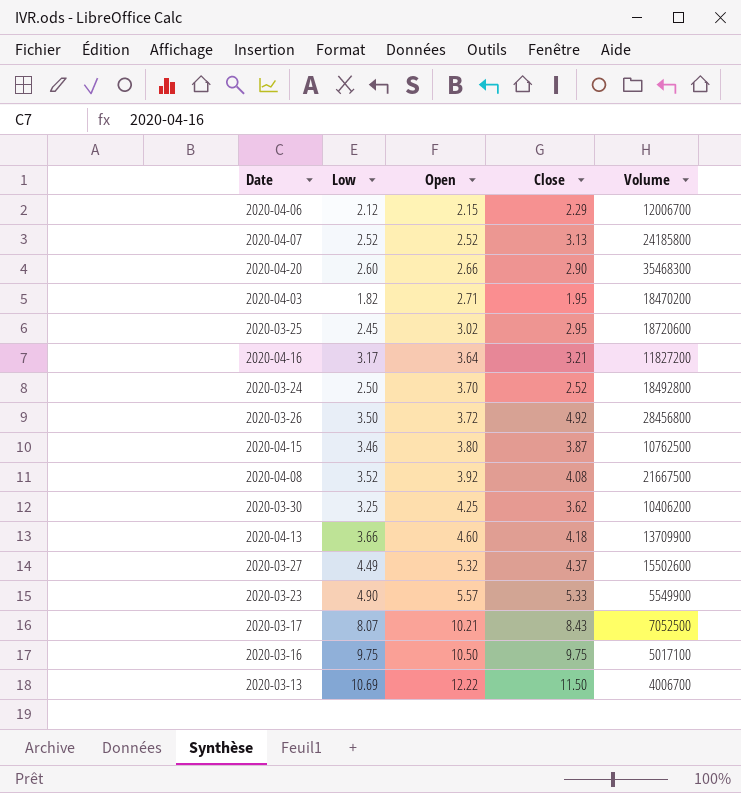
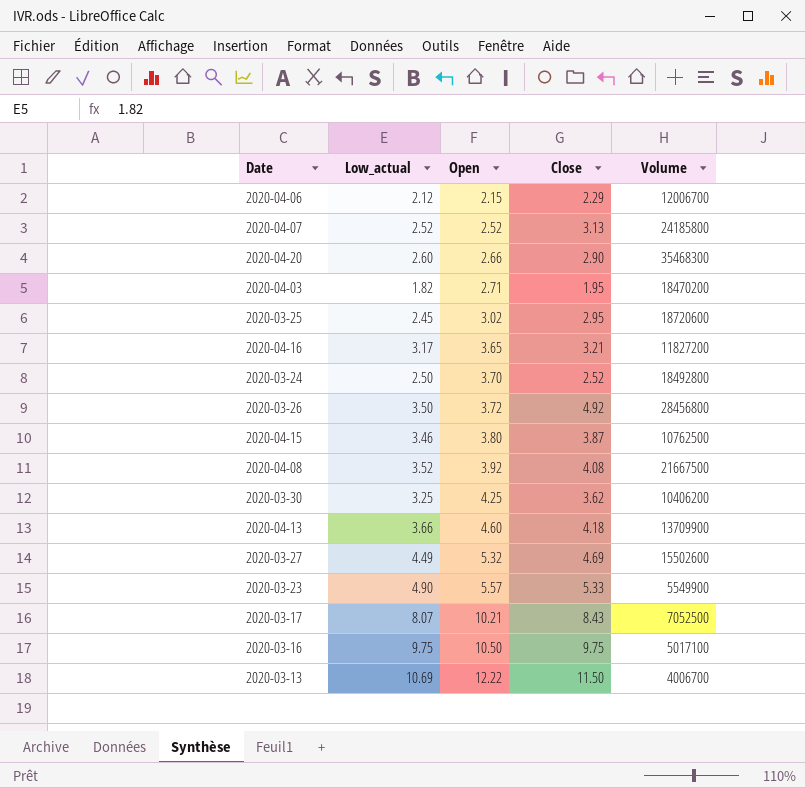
column name: Low -> Low_actual
2020-04-16 | Open: 3.64 -> 3.65
2020-03-27 | Close: 4.37 -> 4.69

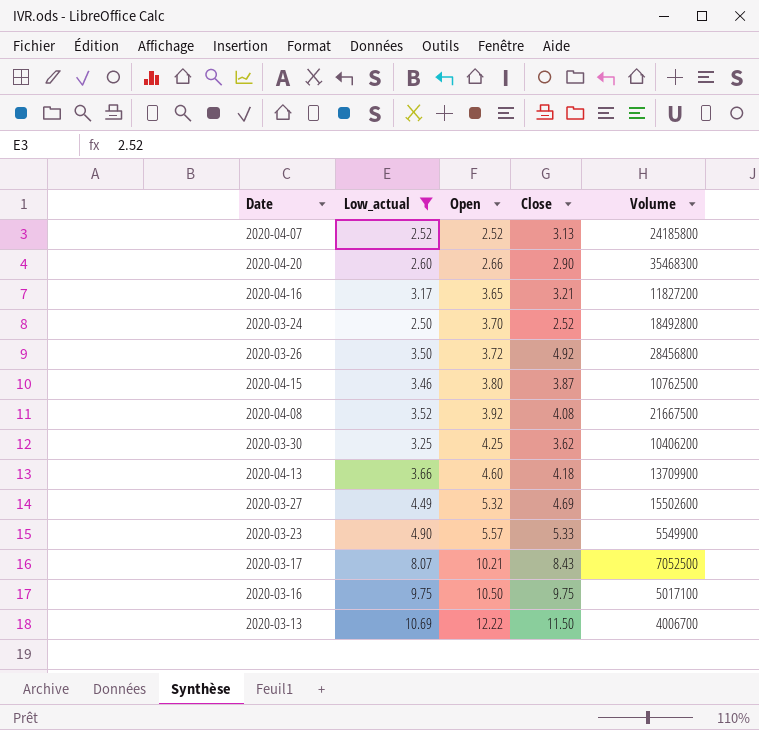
filter: none -> Low_actual >= 2.50

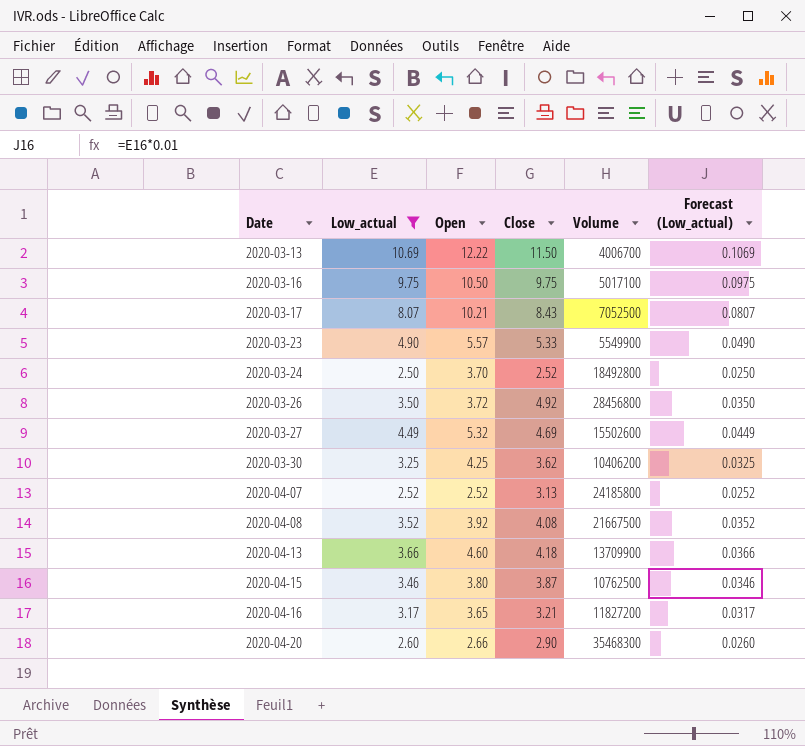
row order: Open ascending -> Date ascending
column Forecast (Low_actual) | formula: none -> [Low_actual] * 0.01

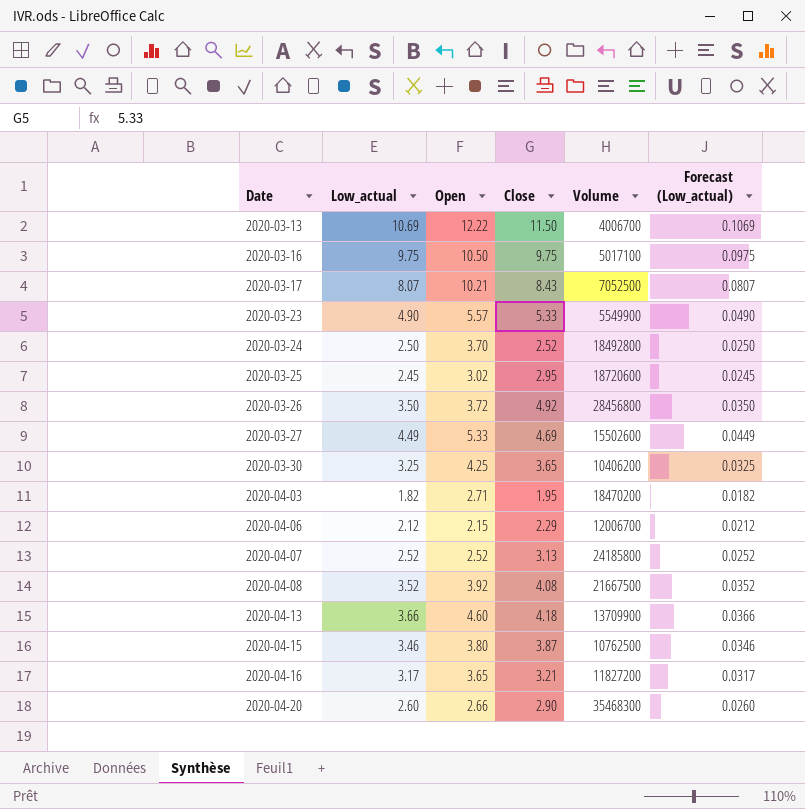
filter: Low_actual >= 2.50 -> none
2020-03-27 | Open: 5.32 -> 5.33
2020-03-30 | Close: 3.62 -> 3.65

